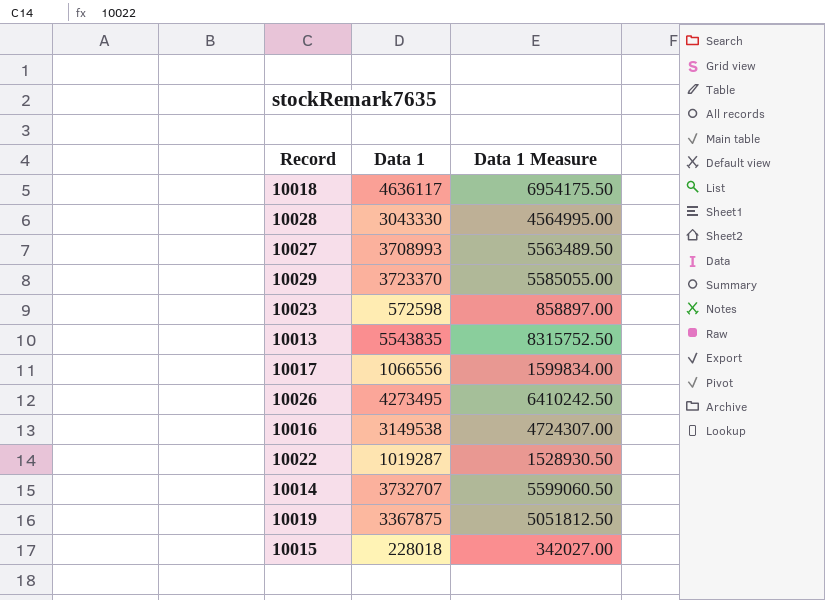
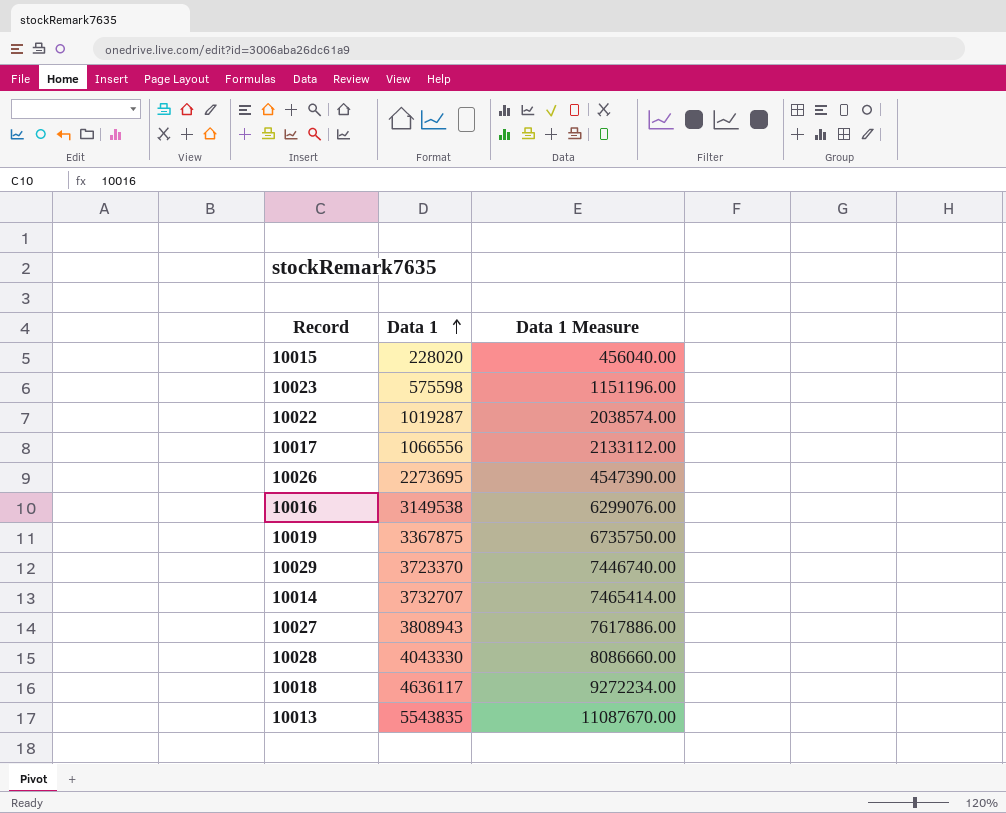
row order: none -> Data 1 ascending
column Data 1 Measure | formula: [Data 1] * 1.5 -> [Data 1] * 2
10015 | Data 1: 228018 -> 228020
10023 | Data 1: 572598 -> 575598
10026 | Data 1: 4273495 -> 2273695
10027 | Data 1: 3708993 -> 3808943
10028 | Data 1: 3043330 -> 4043330

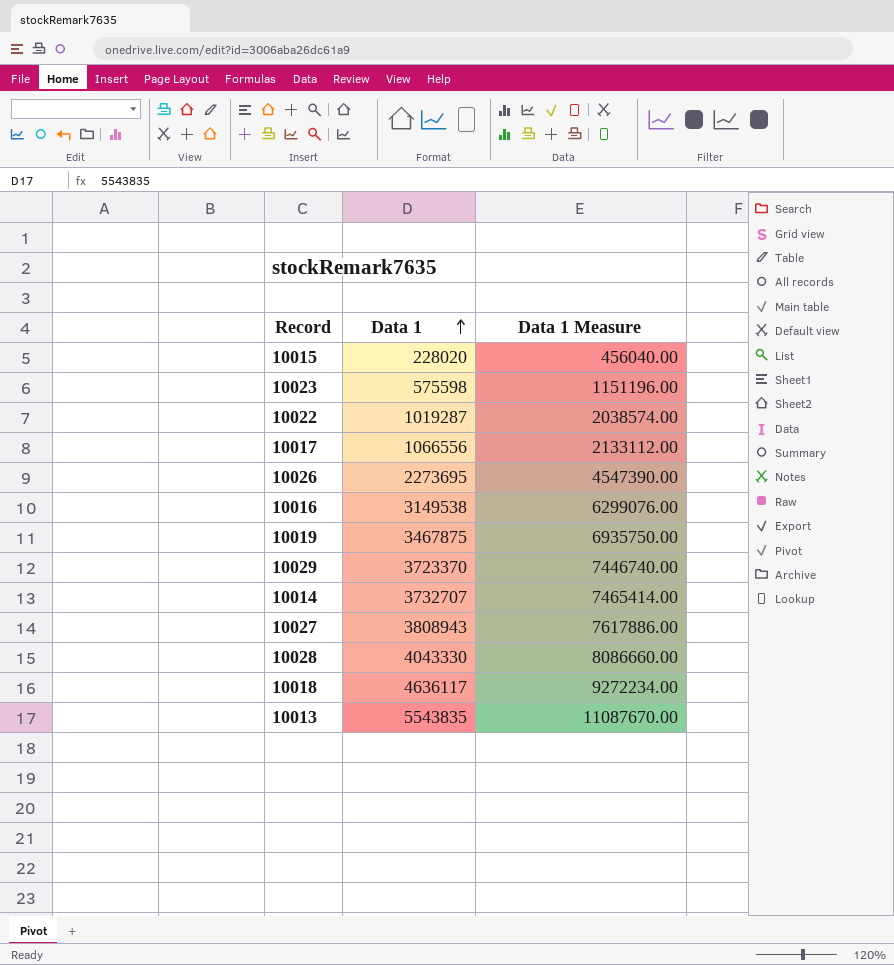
10019 | Data 1: 3367875 -> 3467875
10019 | Data 1 Measure: 6735750.00 -> 6935750.00

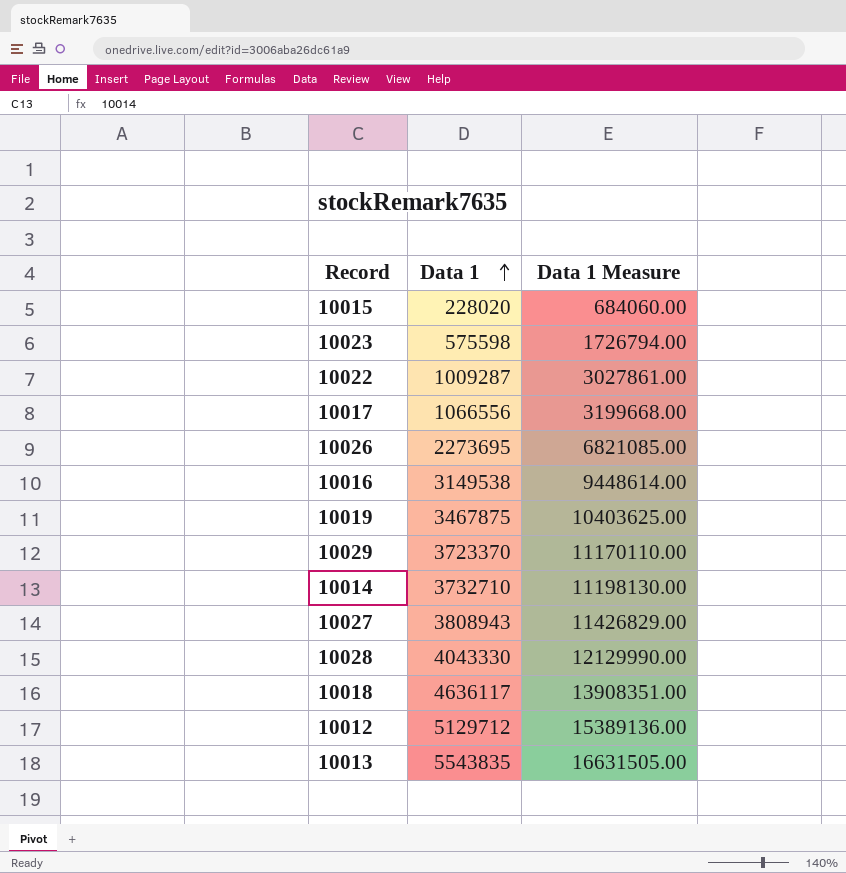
column Data 1 Measure | formula: [Data 1] * 2 -> [Data 1] * 3
10022 | Data 1: 1019287 -> 1009287
10014 | Data 1: 3732707 -> 3732710
row 10012: none -> 5129712 | 15389136.00

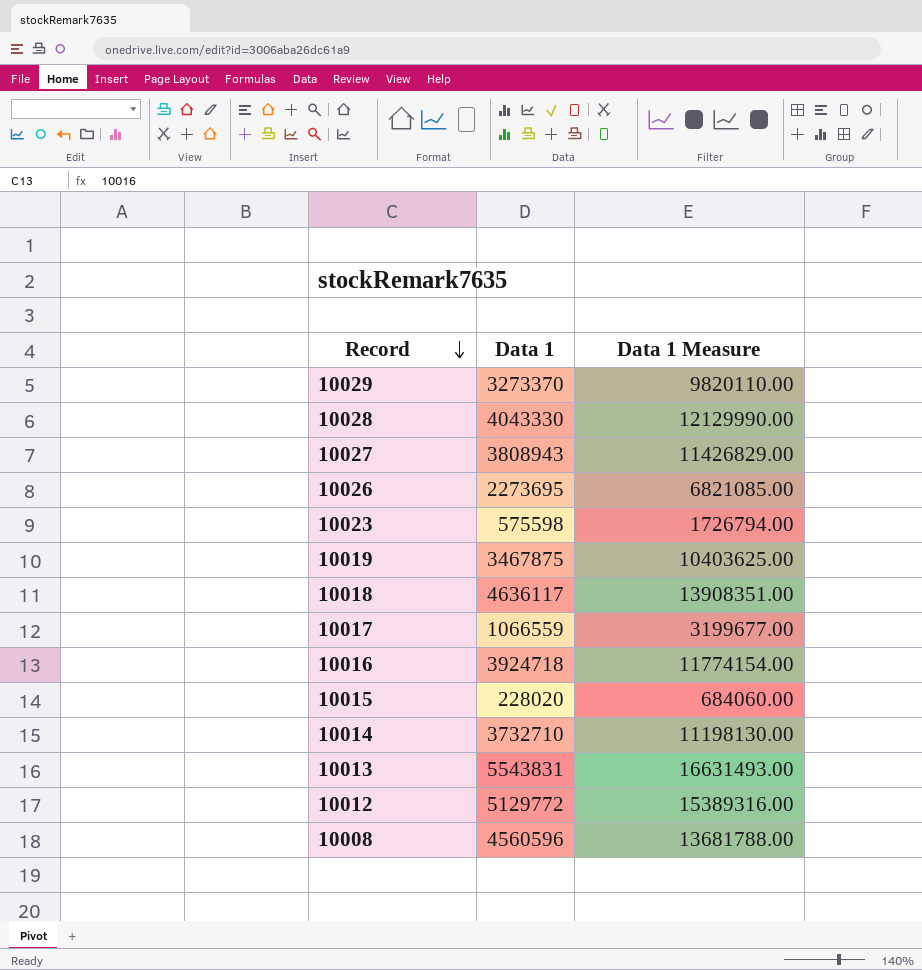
row order: Data 1 ascending -> Record descending
row 10022: 1009287 | 3027861.00 -> none
10029 | Data 1: 3723370 -> 3273370
10029 | Data 1 Measure: 11170110.00 -> 9820110.00
10017 | Data 1: 1066556 -> 1066559
10017 | Data 1 Measure: 3199668.00 -> 3199677.00
10016 | Data 1: 3149538 -> 3924718
10016 | Data 1 Measure: 9448614.00 -> 11774154.00
10013 | Data 1: 5543835 -> 5543831
10013 | Data 1 Measure: 16631505.00 -> 16631493.00
10012 | Data 1: 5129712 -> 5129772
10012 | Data 1 Measure: 15389136.00 -> 15389316.00
row 10008: none -> 4560596 | 13681788.00

